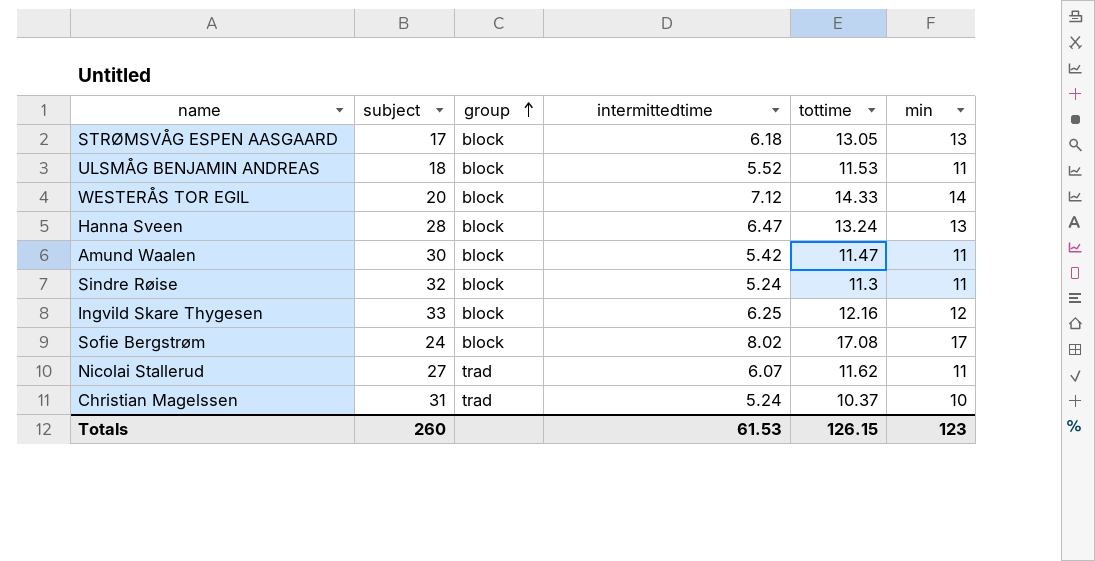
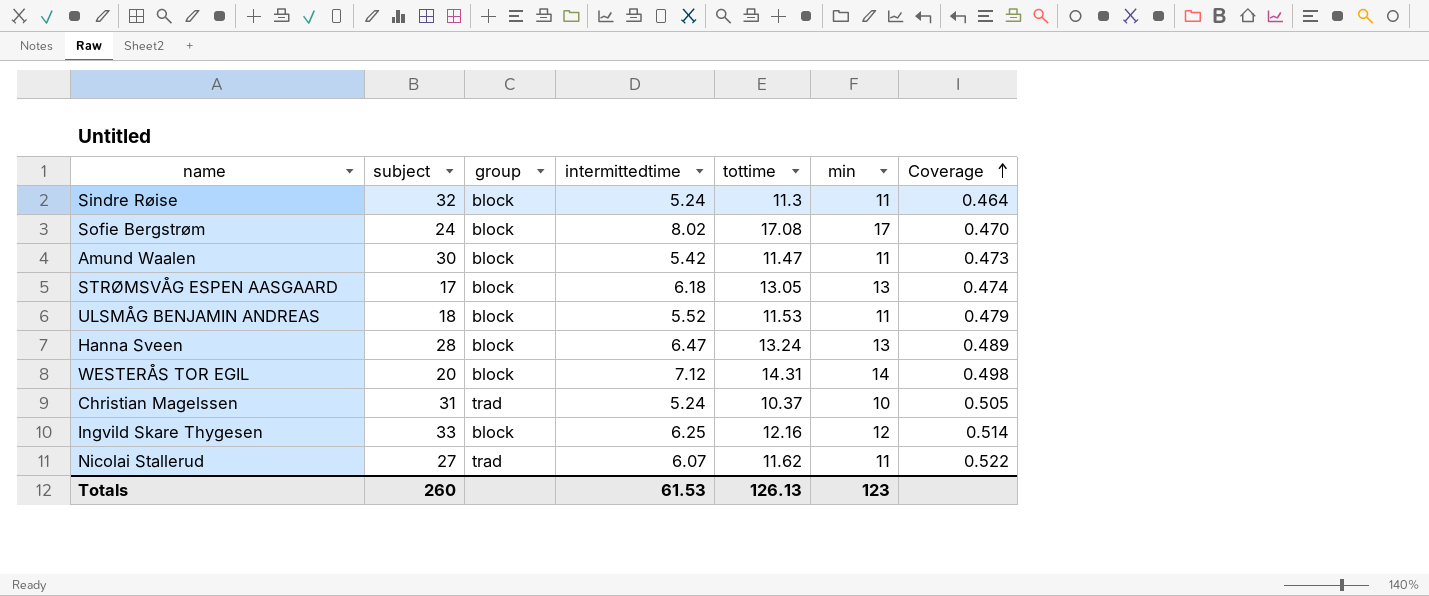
row order: group ascending -> Coverage ascending
column Coverage | formula: none -> [intermittedtime] / [tottime]
WESTERÅS TOR EGIL | tottime: 14.33 -> 14.31
Totals | tottime: 126.15 -> 126.13

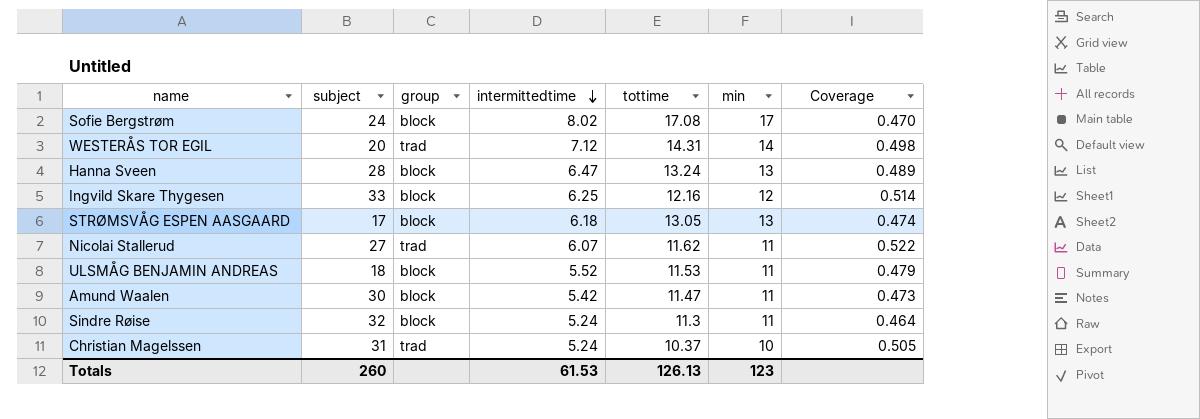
row order: Coverage ascending -> intermittedtime descending
WESTERÅS TOR EGIL | group: block -> trad

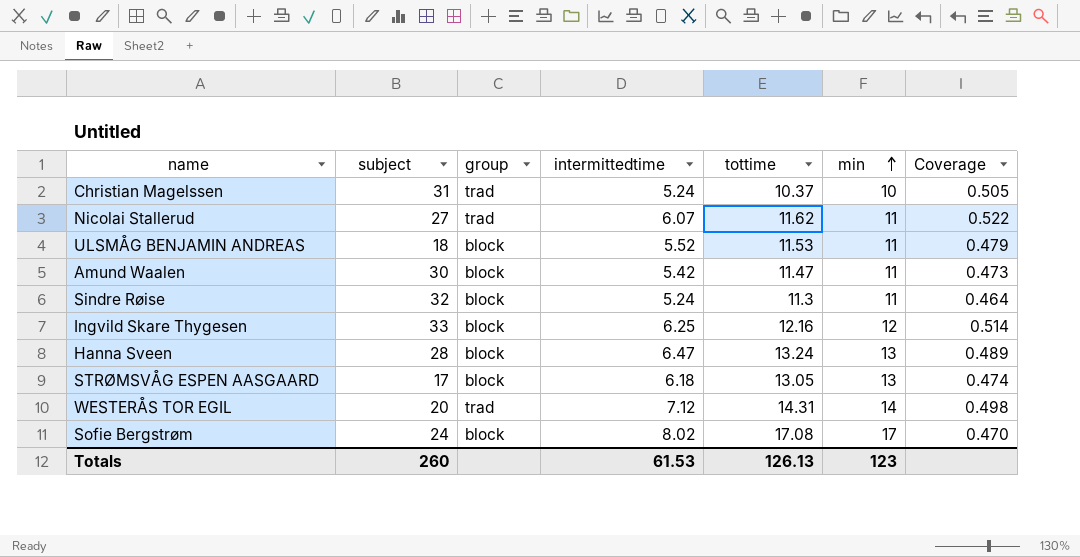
row order: intermittedtime descending -> min ascending

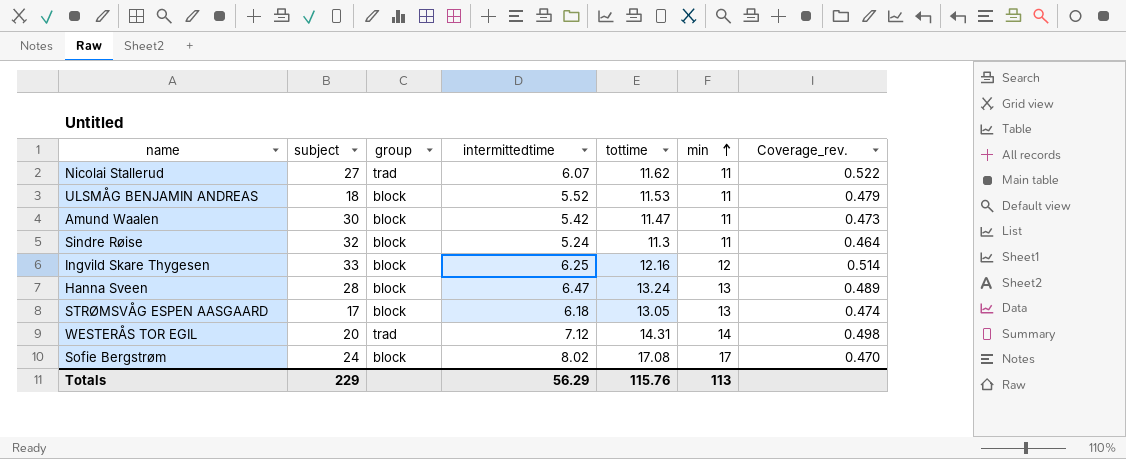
column name: Coverage -> Coverage_rev.
row Christian Magelssen: 31 | trad | 5.24 | 10.37 | 10 | 0.505 -> none
Totals | subject: 260 -> 229
Totals | intermittedtime: 61.53 -> 56.29
Totals | tottime: 126.13 -> 115.76
Totals | min: 123 -> 113

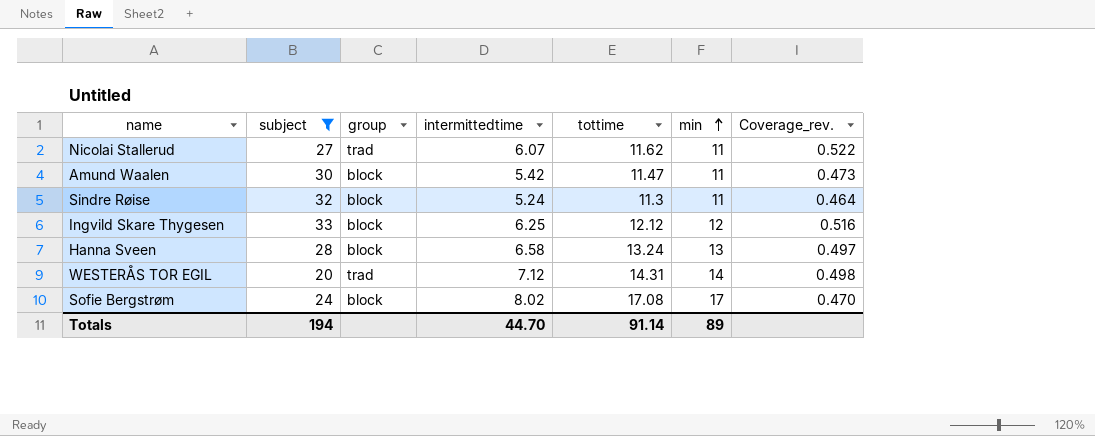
filter: none -> subject >= 20
Ingvild Skare Thygesen | tottime: 12.16 -> 12.12
Ingvild Skare Thygesen | Coverage_rev.: 0.514 -> 0.516
Hanna Sveen | intermittedtime: 6.47 -> 6.58
Hanna Sveen | Coverage_rev.: 0.489 -> 0.497
Totals | subject: 229 -> 194
Totals | intermittedtime: 56.29 -> 44.70
Totals | tottime: 115.76 -> 91.14
Totals | min: 113 -> 89

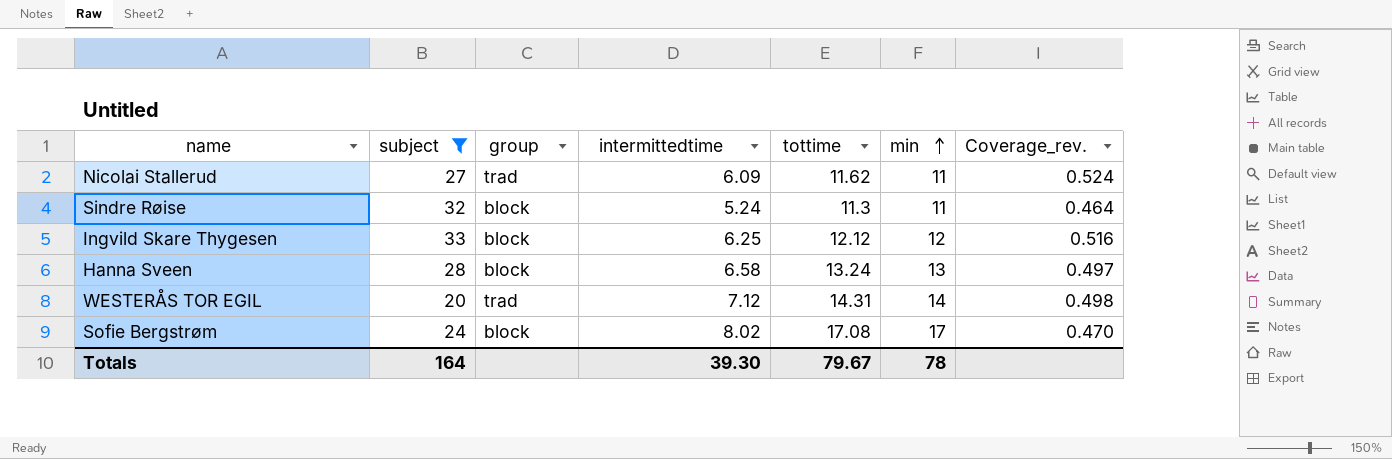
row Amund Waalen: 30 | block | 5.42 | 11.47 | 11 | 0.473 -> none
Nicolai Stallerud | intermittedtime: 6.07 -> 6.09
Nicolai Stallerud | Coverage_rev.: 0.522 -> 0.524
Totals | subject: 194 -> 164
Totals | intermittedtime: 44.70 -> 39.30
Totals | tottime: 91.14 -> 79.67
Totals | min: 89 -> 78

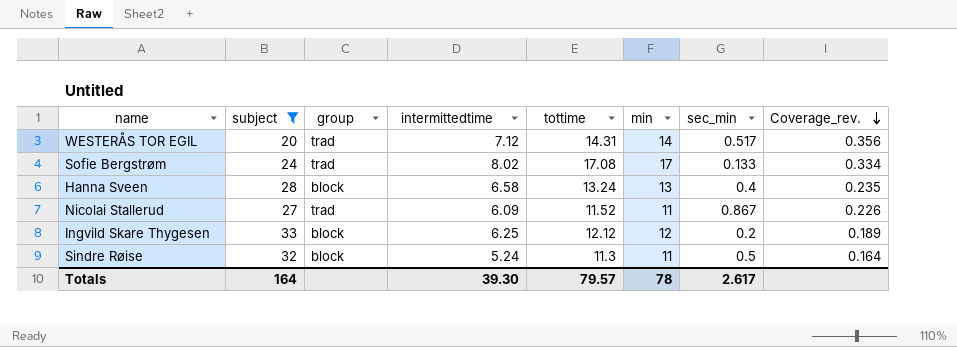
row order: min ascending -> Coverage_rev. descending
column sec_min | position: none -> 7
column Coverage_rev. | formula: [intermittedtime] / [tottime] -> [intermittedtime] / [subject]
Sofie Bergstrøm | group: block -> trad
Nicolai Stallerud | tottime: 11.62 -> 11.52
Totals | tottime: 79.67 -> 79.57

